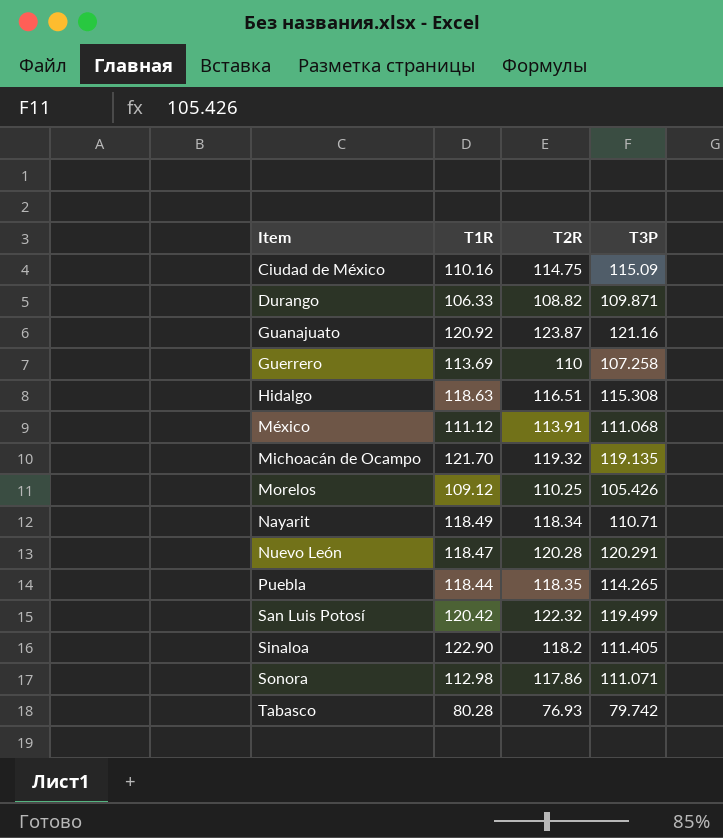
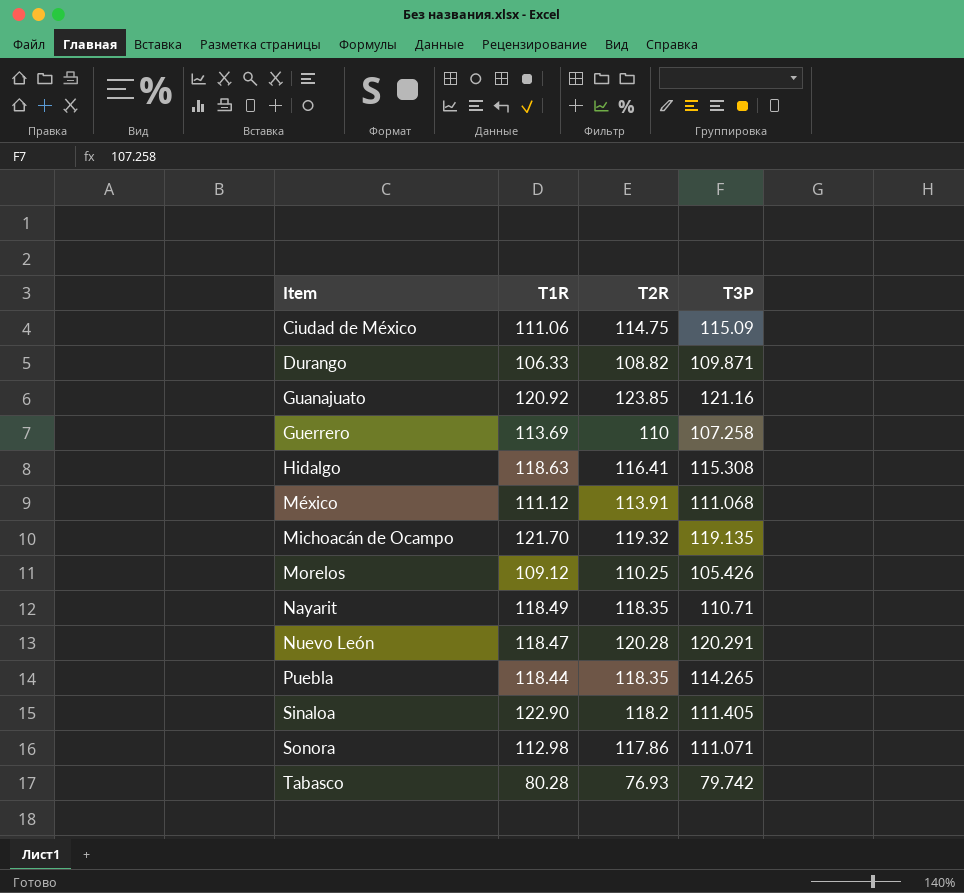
row San Luis Potosí: 120.42 | 122.32 | 119.499 -> none
Ciudad de México | T1R: 110.16 -> 111.06
Guanajuato | T2R: 123.87 -> 123.85
Hidalgo | T2R: 116.51 -> 116.41
Nayarit | T2R: 118.34 -> 118.35

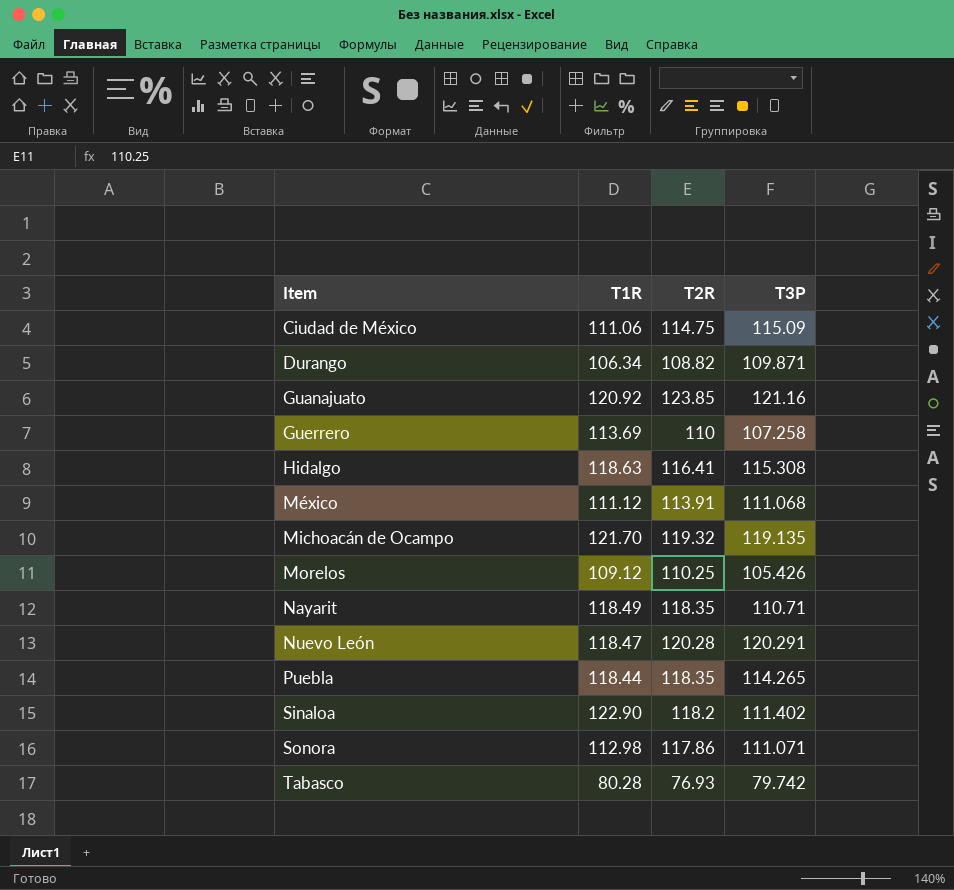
Durango | T1R: 106.33 -> 106.34
Sinaloa | T3P: 111.405 -> 111.402

